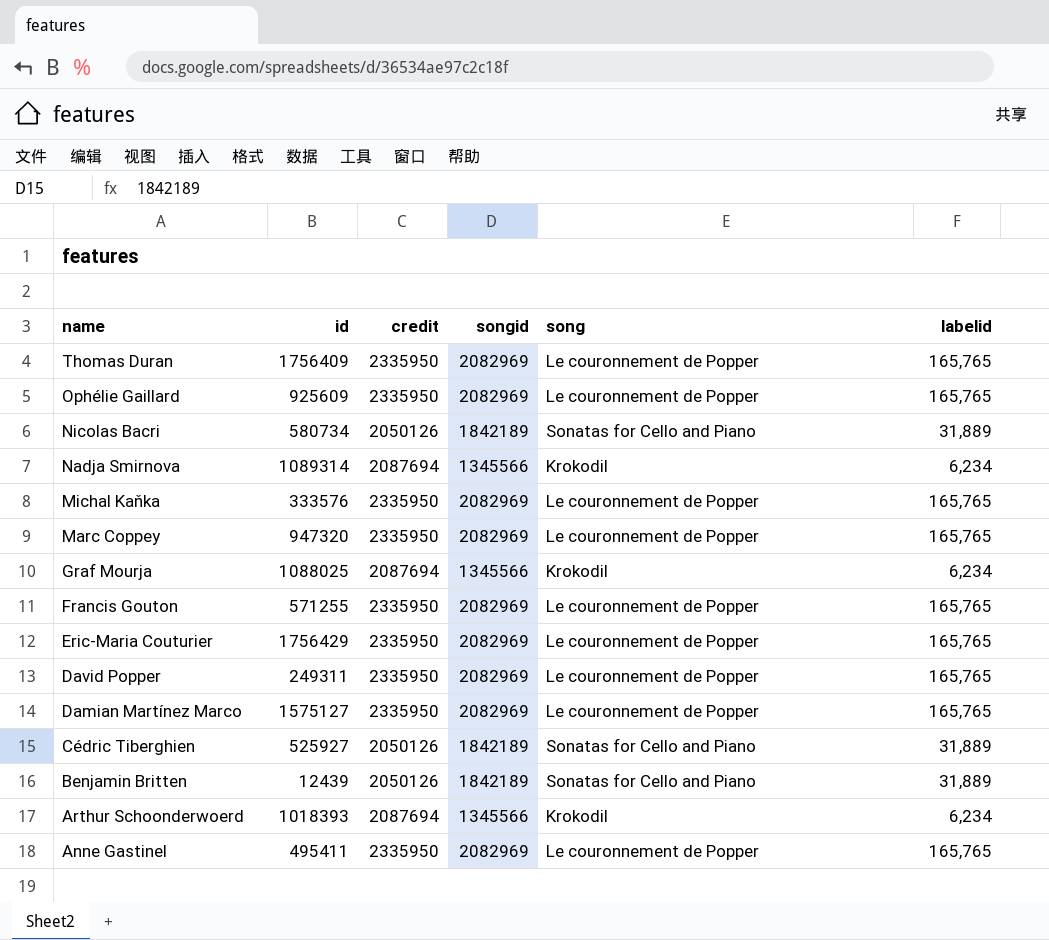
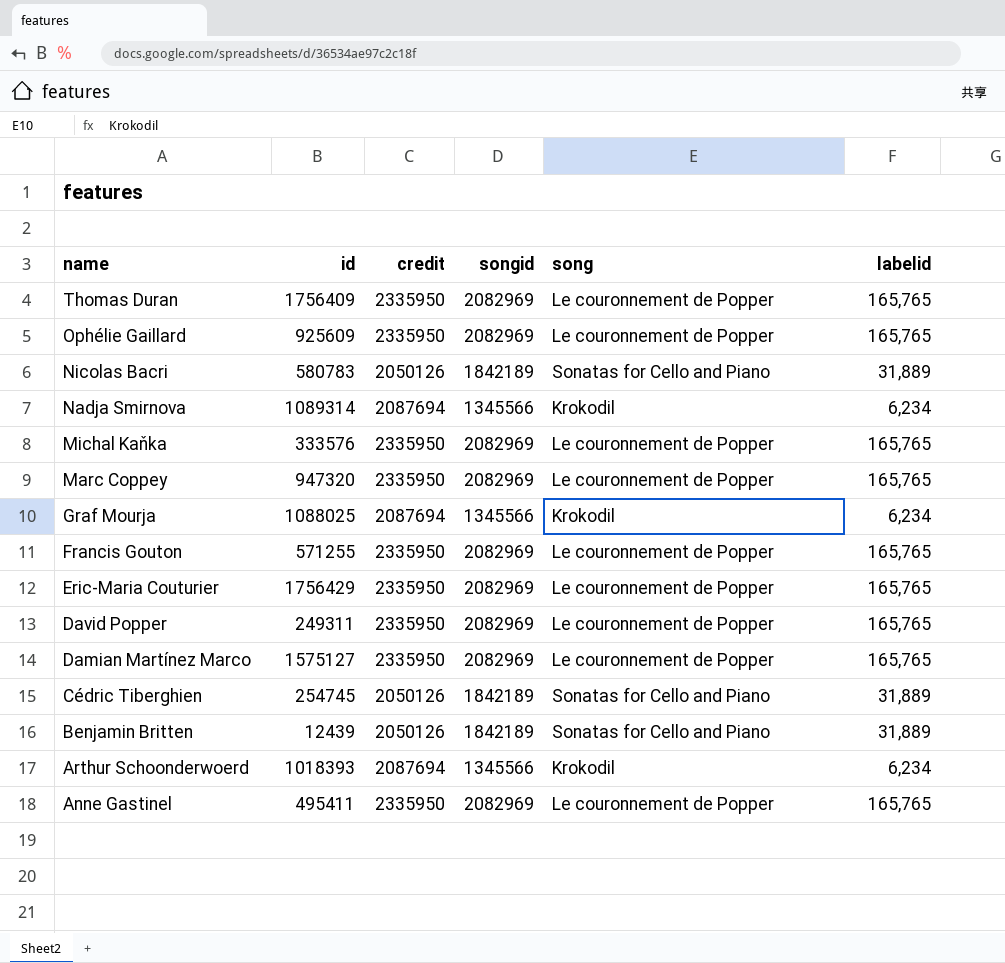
Nicolas Bacri | id: 580734 -> 580783
Cédric Tiberghien | id: 525927 -> 254745

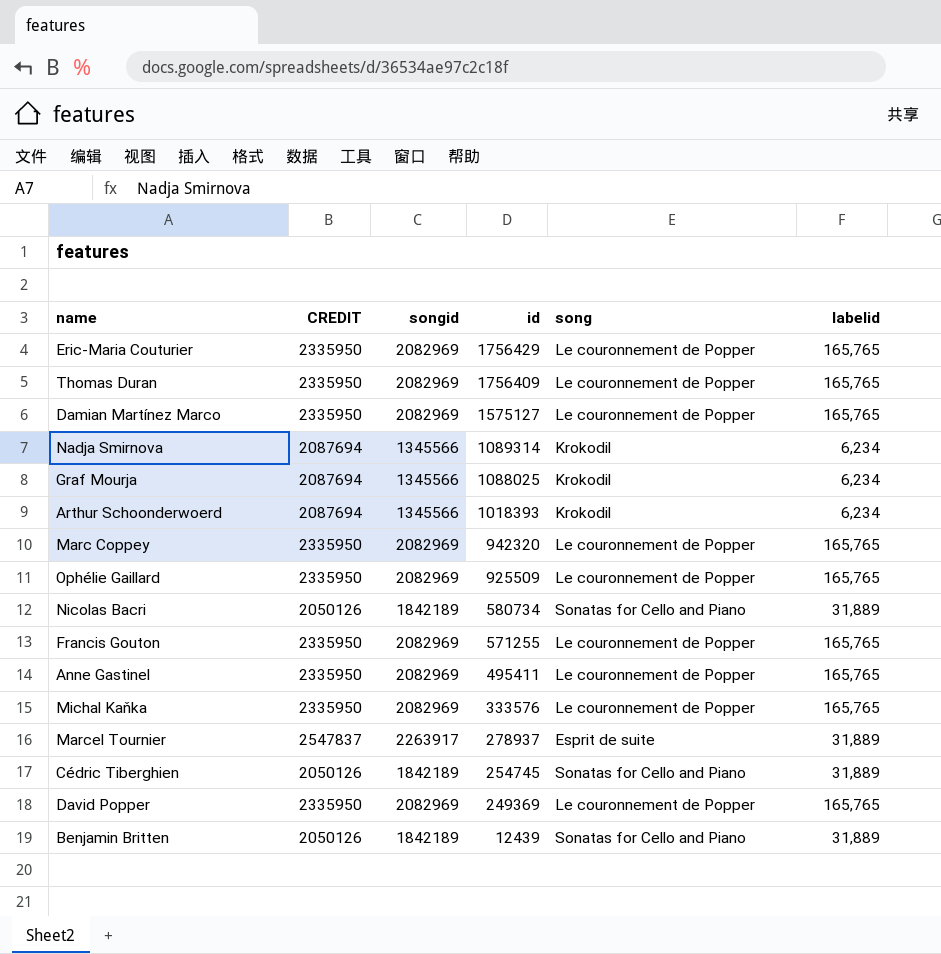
row order: name descending -> id descending
column name: credit -> CREDIT
column id | position: 2 -> 4
Marc Coppey | id: 947320 -> 942320
Ophélie Gaillard | id: 925609 -> 925509
Nicolas Bacri | id: 580783 -> 580734
row Marcel Tournier: none -> 2547837 | 2263917 | 278937 | Esprit de suite | 31,889
David Popper | id: 249311 -> 249369

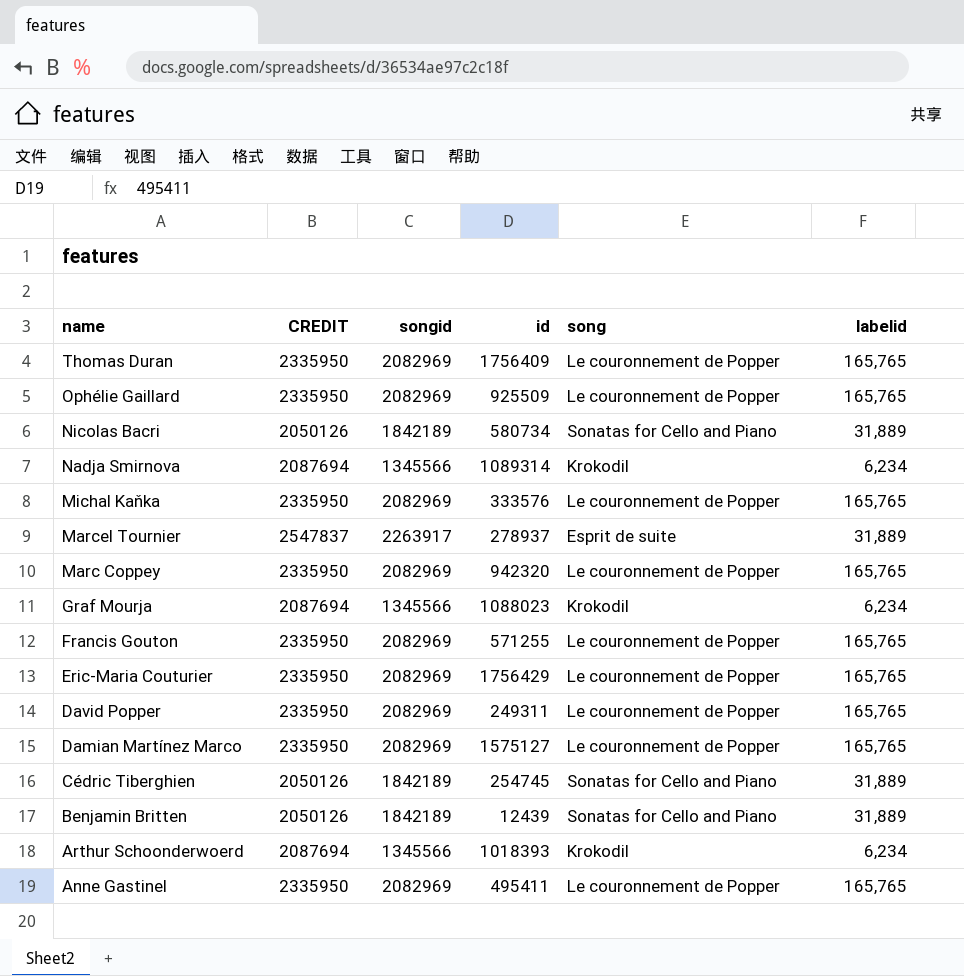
row order: id descending -> name descending
Graf Mourja | id: 1088025 -> 1088023
David Popper | id: 249369 -> 249311

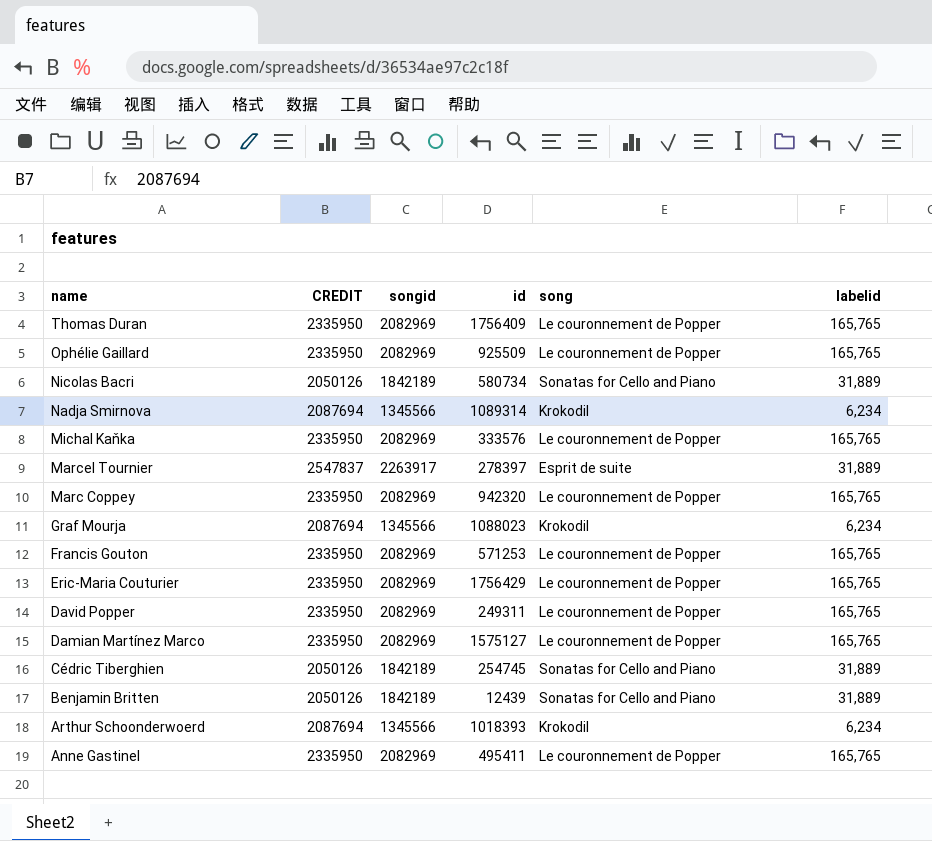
Marcel Tournier | id: 278937 -> 278397
Francis Gouton | id: 571255 -> 571253

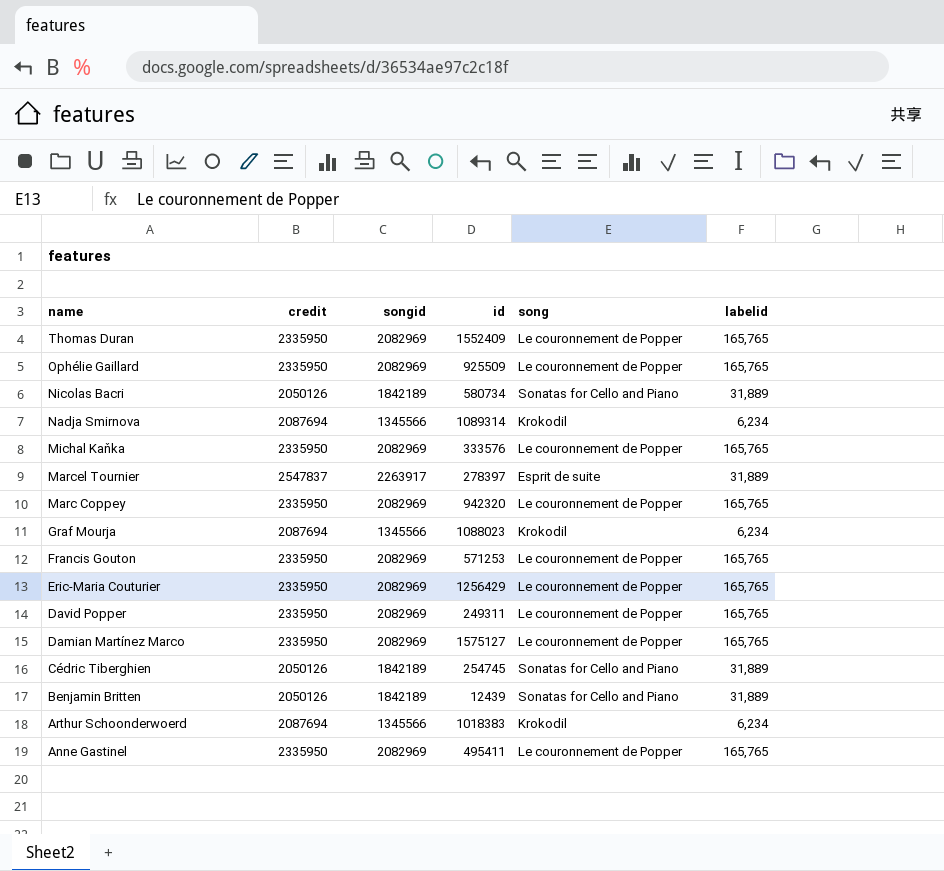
column name: CREDIT -> credit
Thomas Duran | id: 1756409 -> 1552409
Eric-Maria Couturier | id: 1756429 -> 1256429
Arthur Schoonderwoerd | id: 1018393 -> 1018383

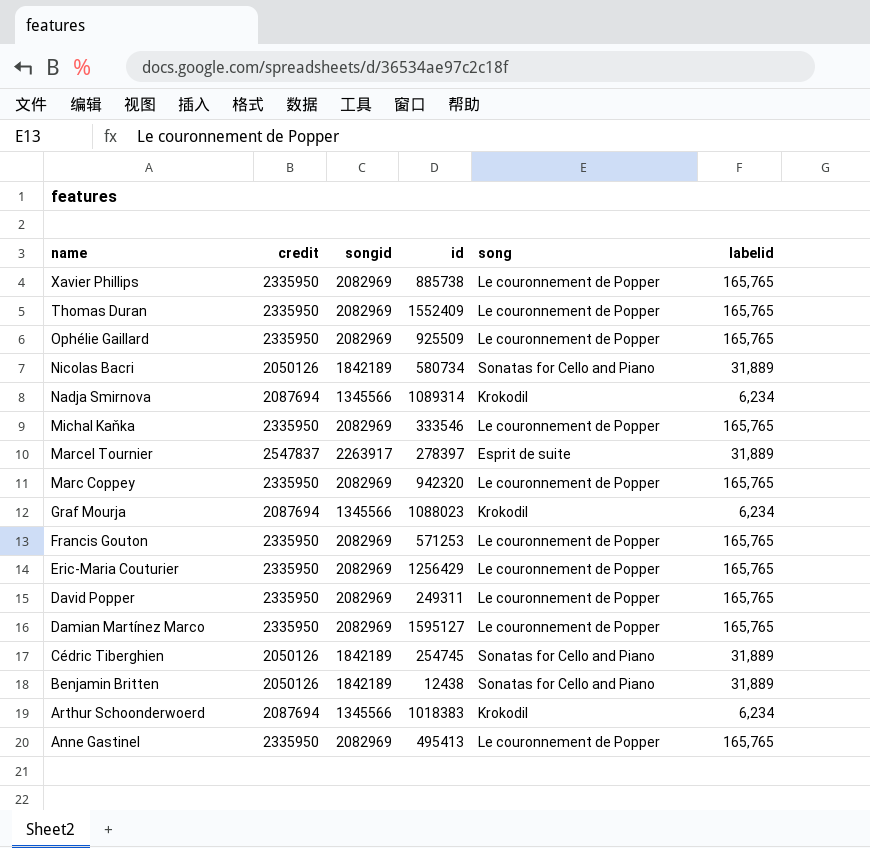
row Xavier Phillips: none -> 2335950 | 2082969 | 885738 | Le couronnement de Popper | 165,765
Michal Kaňka | id: 333576 -> 333546
Damian Martínez Marco | id: 1575127 -> 1595127
Benjamin Britten | id: 12439 -> 12438
Anne Gastinel | id: 495411 -> 495413

